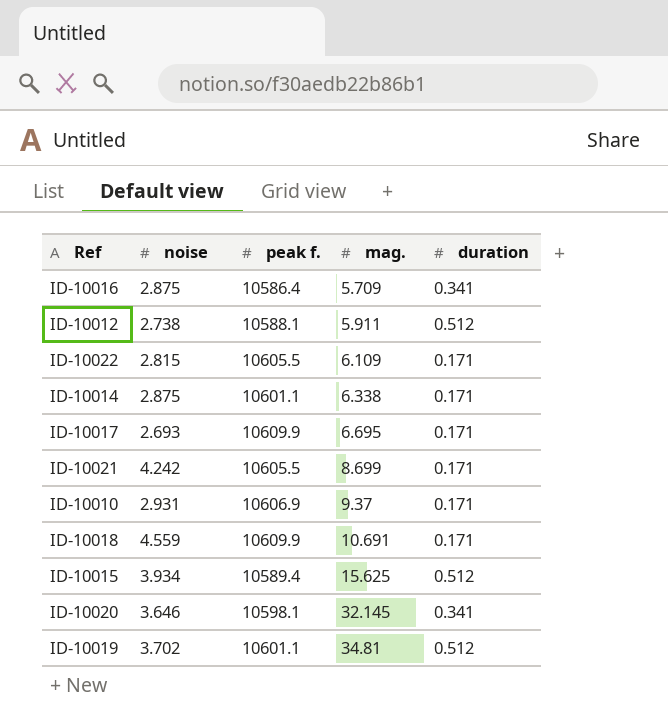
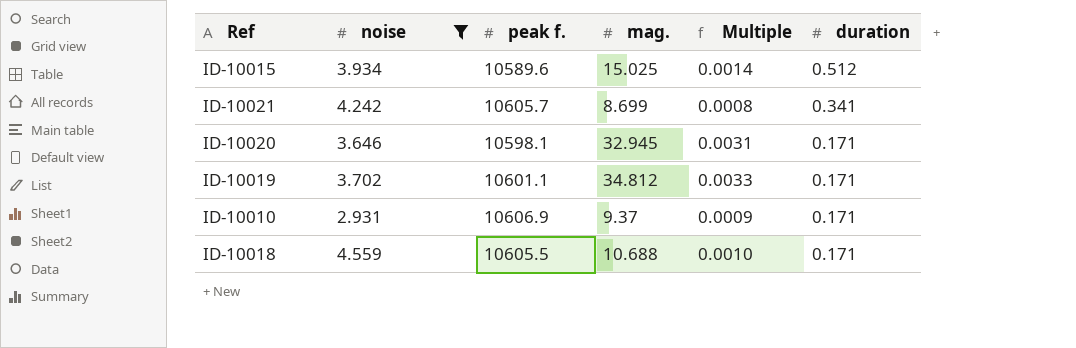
filter: none -> noise >= 2.931
row order: mag. ascending -> duration descending
column Multiple | formula: none -> [mag.] / [peak f.]
ID-10015 | peak f.: 10589.4 -> 10589.6
ID-10015 | mag.: 15.625 -> 15.025
ID-10021 | peak f.: 10605.5 -> 10605.7
ID-10021 | duration: 0.171 -> 0.341
ID-10020 | mag.: 32.145 -> 32.945
ID-10020 | duration: 0.341 -> 0.171
ID-10019 | mag.: 34.81 -> 34.812
ID-10019 | duration: 0.512 -> 0.171
ID-10018 | peak f.: 10609.9 -> 10605.5
ID-10018 | mag.: 10.691 -> 10.688

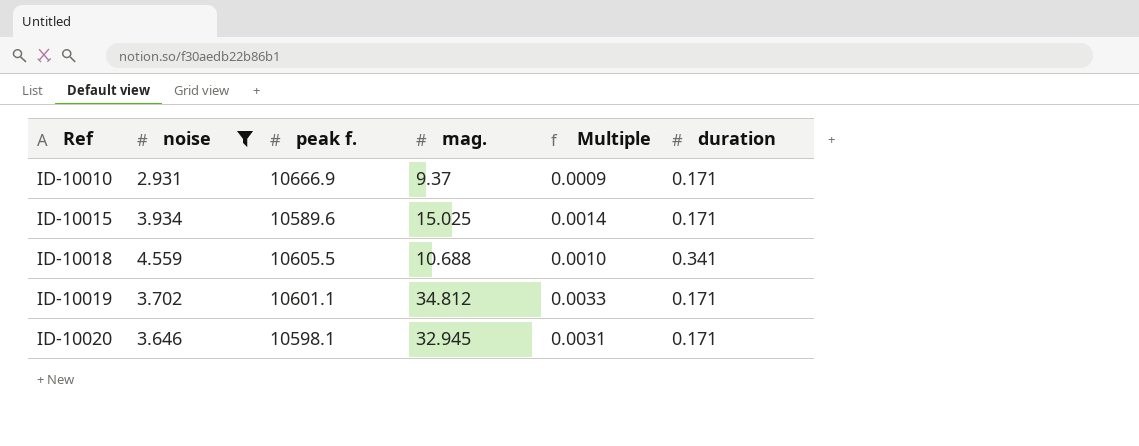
row order: duration descending -> Ref ascending
row ID-10021: 4.242 | 10605.7 | 8.699 | 0.0008 | 0.341 -> none
ID-10010 | peak f.: 10606.9 -> 10666.9
ID-10015 | duration: 0.512 -> 0.171
ID-10018 | duration: 0.171 -> 0.341

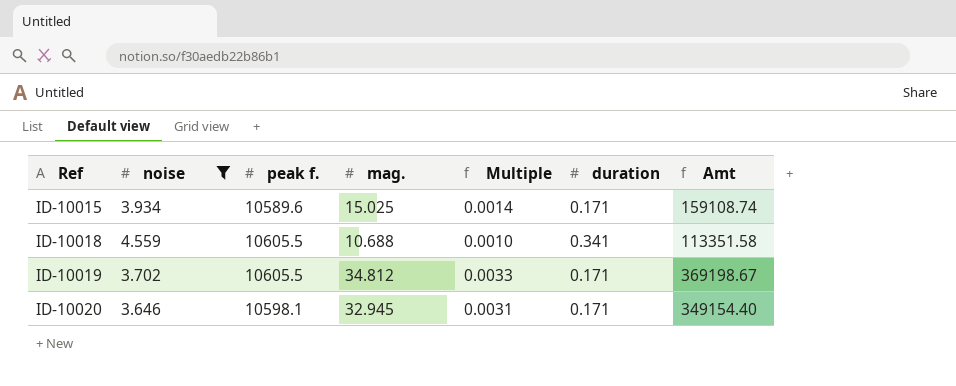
column Amt | formula: none -> [peak f.] * [mag.]
row ID-10010: 2.931 | 10666.9 | 9.37 | 0.0009 | 0.171 -> none
ID-10019 | peak f.: 10601.1 -> 10605.5

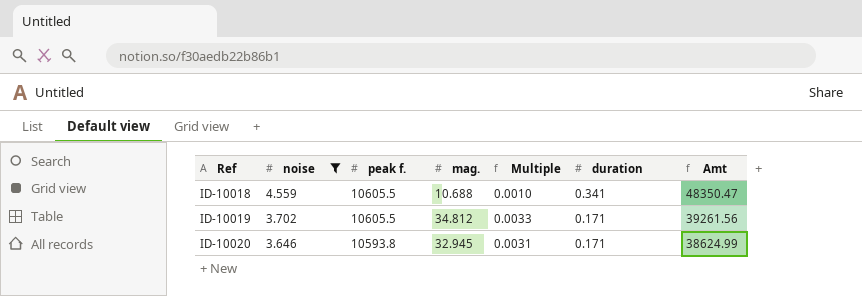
column Amt | formula: [peak f.] * [mag.] -> [noise] * [peak f.]
row ID-10015: 3.934 | 10589.6 | 15.025 | 0.0014 | 0.171 | 159108.74 -> none
ID-10020 | peak f.: 10598.1 -> 10593.8

